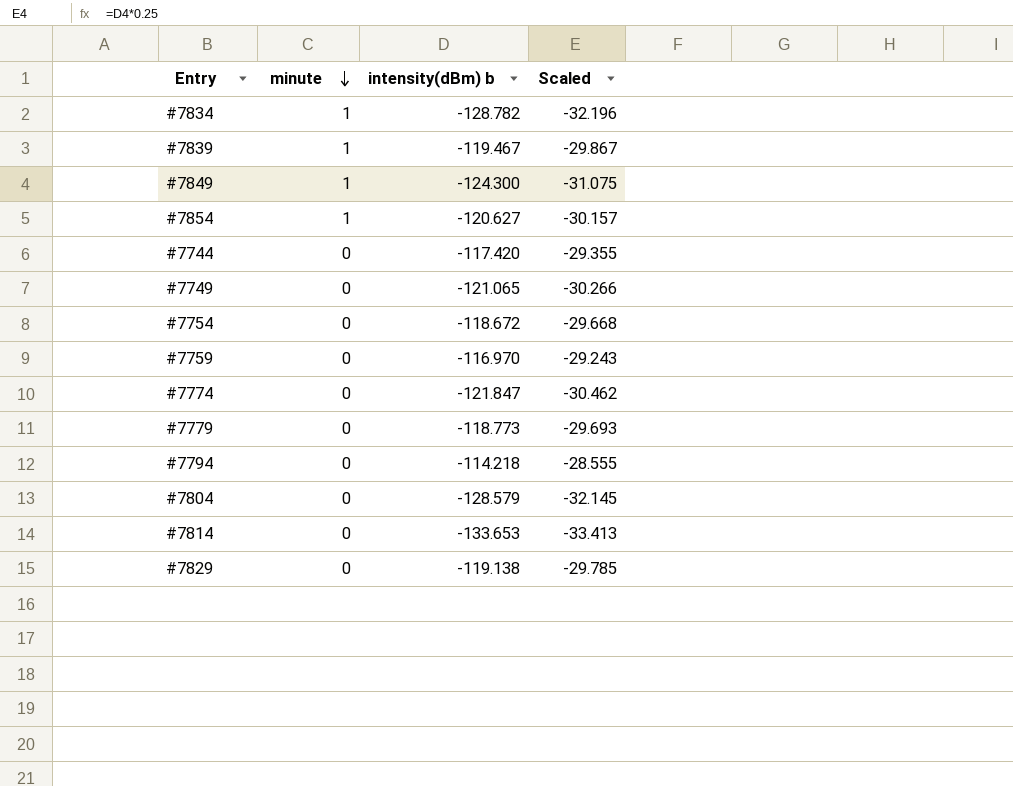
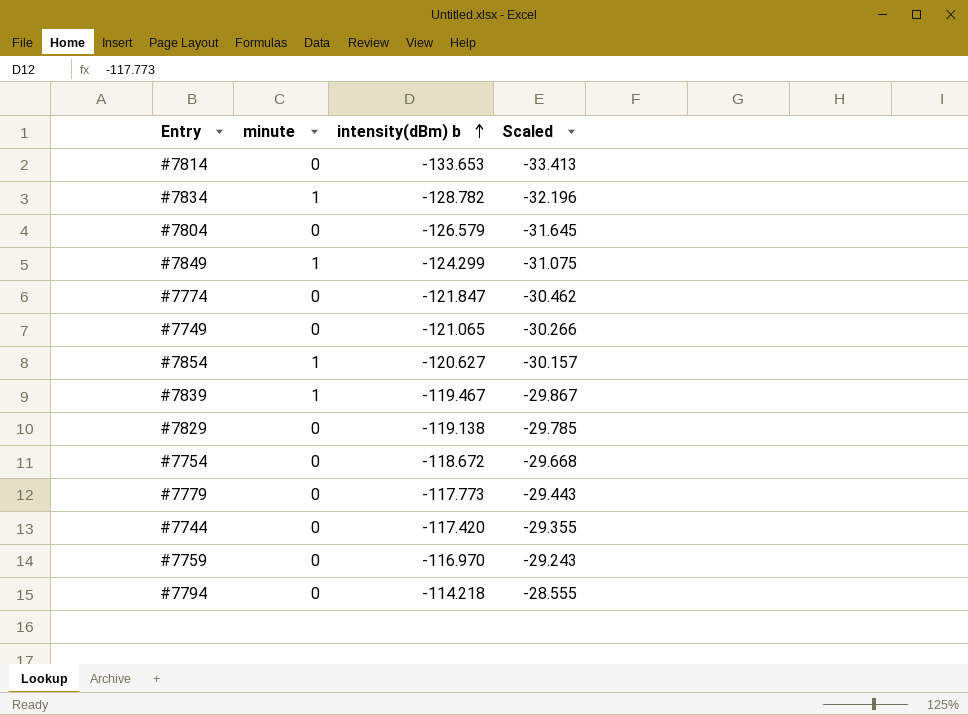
row order: minute descending -> intensity(dBm) b ascending
#7804 | intensity(dBm) b: -128.579 -> -126.579
#7804 | Scaled: -32.145 -> -31.645
#7849 | intensity(dBm) b: -124.300 -> -124.299
#7779 | intensity(dBm) b: -118.773 -> -117.773
#7779 | Scaled: -29.693 -> -29.443

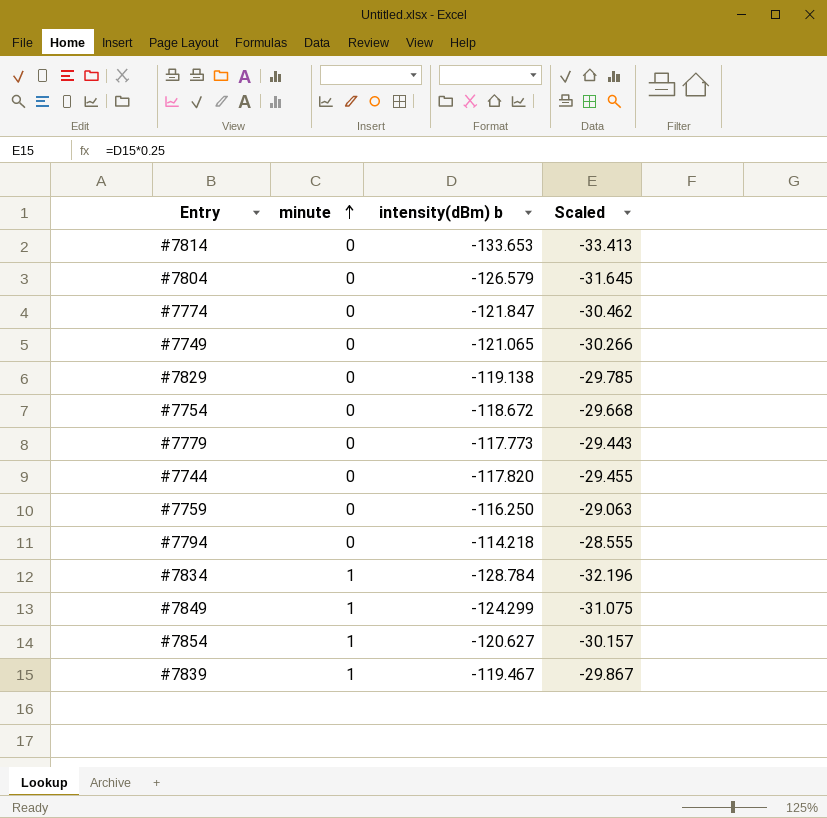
row order: intensity(dBm) b ascending -> minute ascending
#7744 | intensity(dBm) b: -117.420 -> -117.820
#7744 | Scaled: -29.355 -> -29.455
#7759 | intensity(dBm) b: -116.970 -> -116.250
#7759 | Scaled: -29.243 -> -29.063
#7834 | intensity(dBm) b: -128.782 -> -128.784

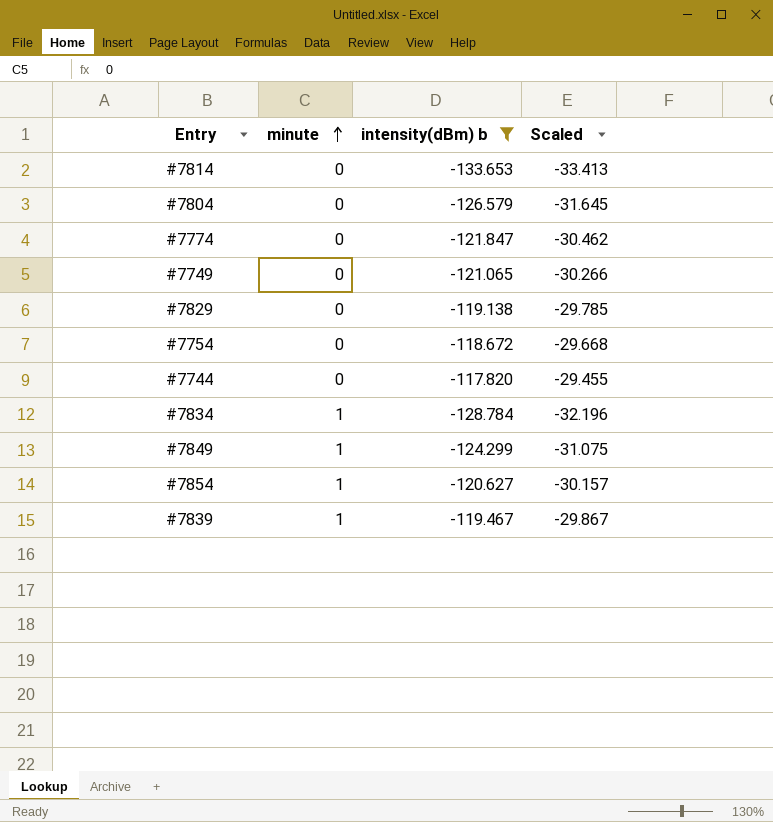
filter: none -> intensity(dBm) b <= -117.820

